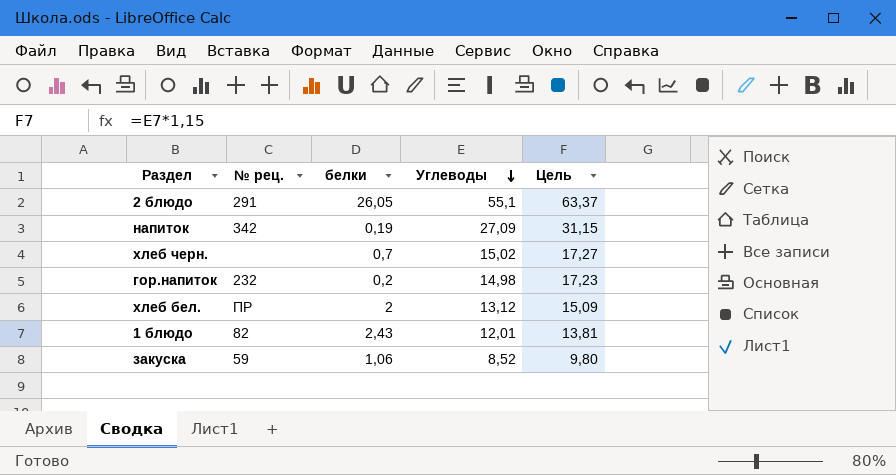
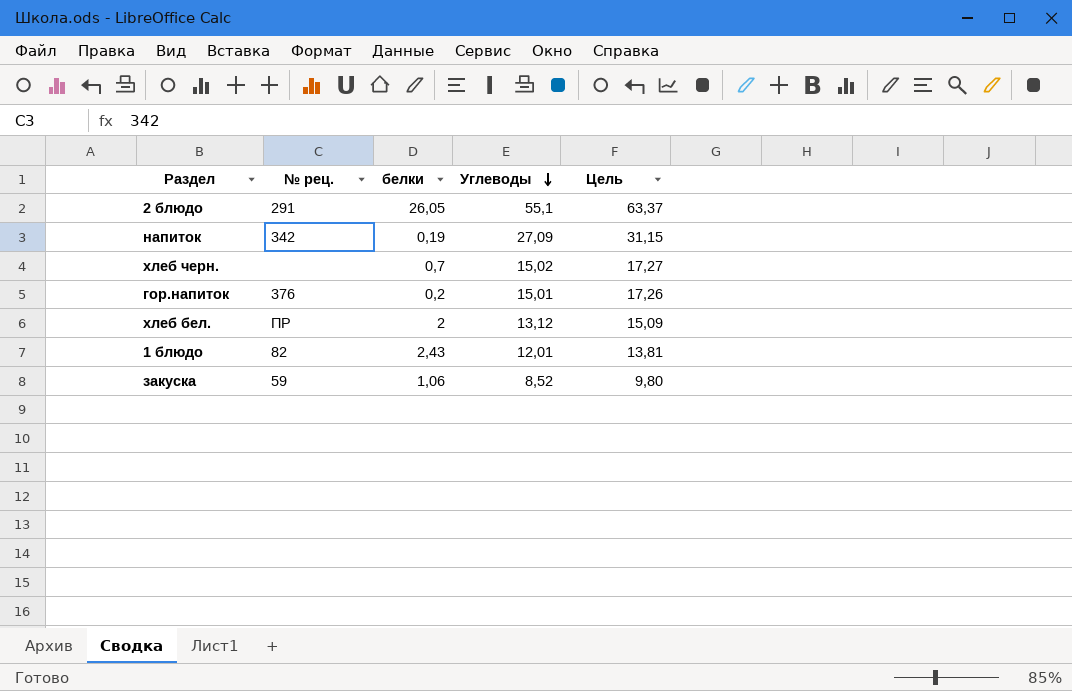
гор.напиток | № рец.: 232 -> 376
гор.напиток | Углеводы: 14,98 -> 15,01
гор.напиток | Цель: 17,23 -> 17,26

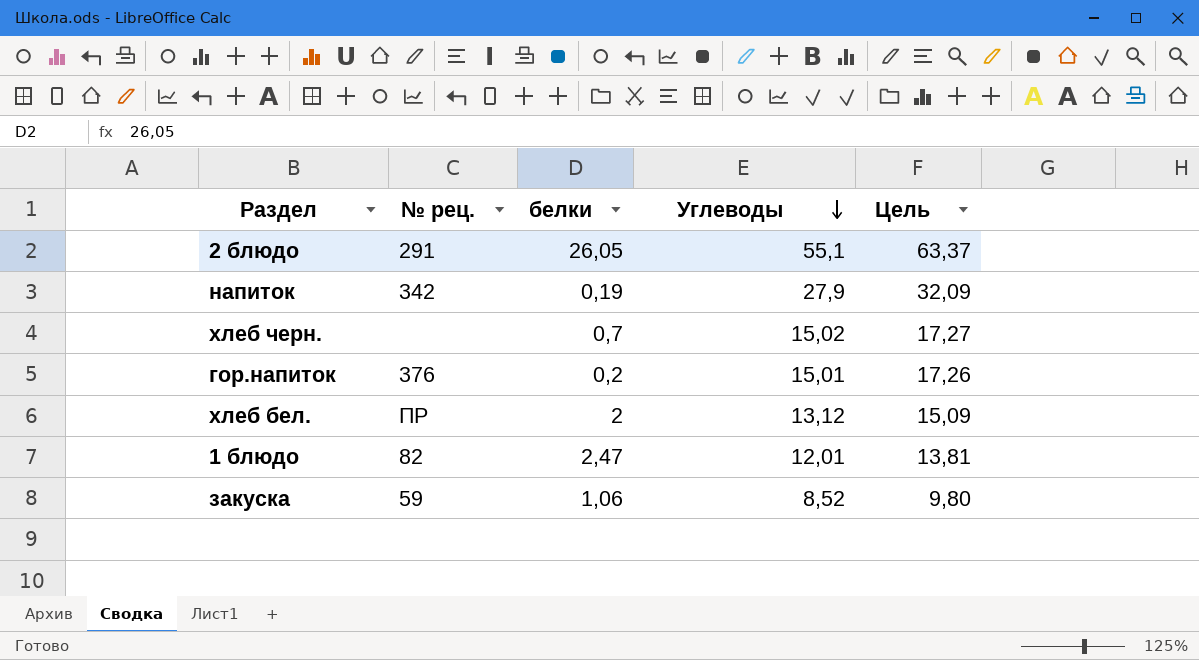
напиток | Углеводы: 27,09 -> 27,9
напиток | Цель: 31,15 -> 32,09
1 блюдо | белки: 2,43 -> 2,47

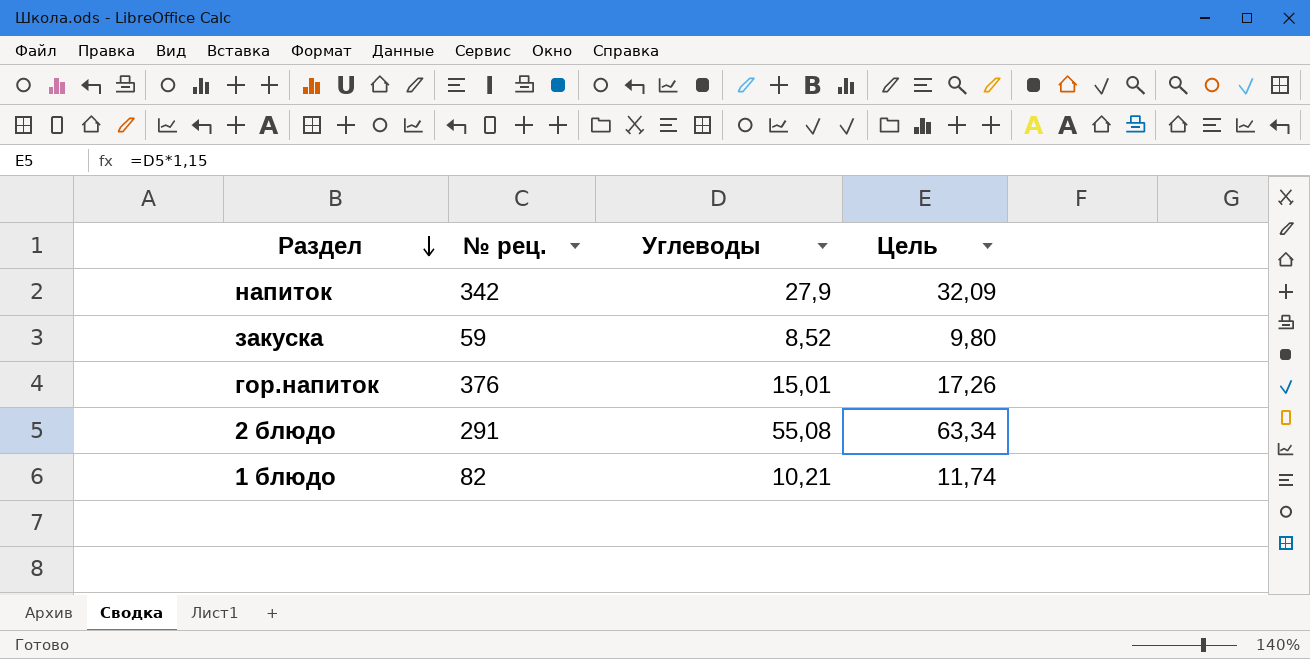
row order: Углеводы descending -> Раздел descending
column белки | position: 3 -> none
row хлеб черн.: none | 0,7 | 15,02 | 17,27 -> none
row хлеб бел.: ПР | 2 | 13,12 | 15,09 -> none
2 блюдо | Углеводы: 55,1 -> 55,08
2 блюдо | Цель: 63,37 -> 63,34
1 блюдо | Углеводы: 12,01 -> 10,21
1 блюдо | Цель: 13,81 -> 11,74

